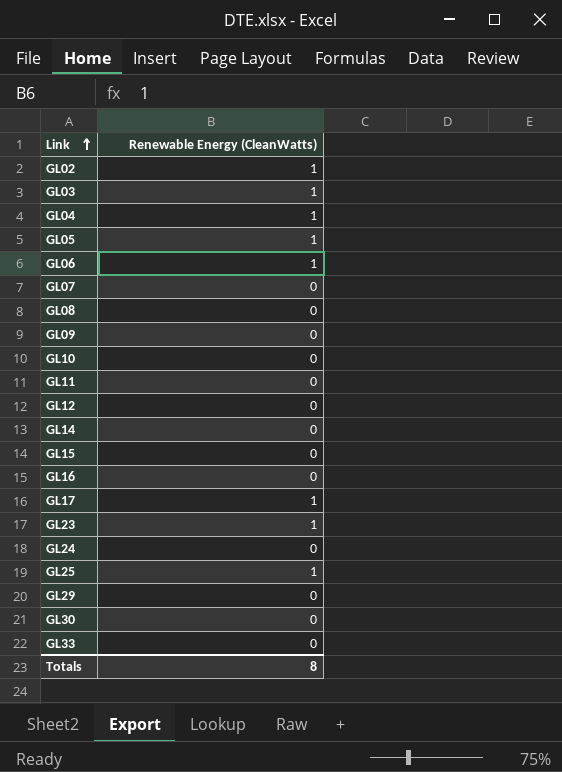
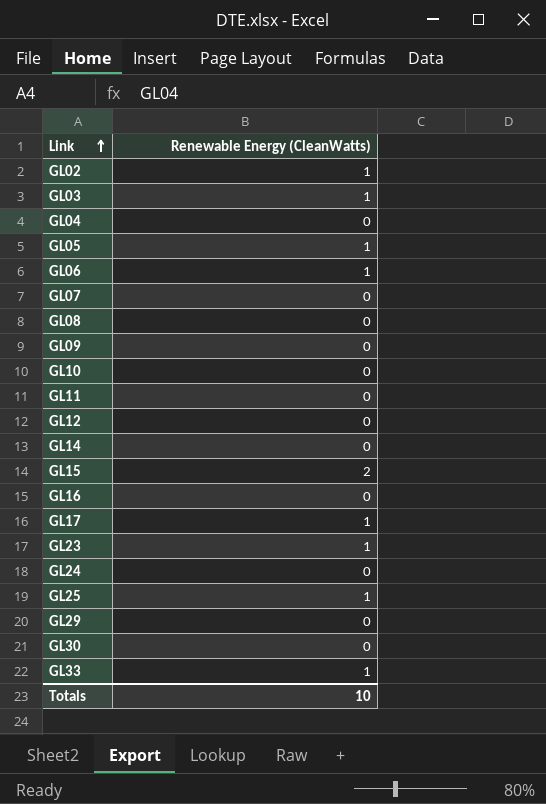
GL04 | Renewable Energy (CleanWatts): 1 -> 0
GL15 | Renewable Energy (CleanWatts): 0 -> 2
GL33 | Renewable Energy (CleanWatts): 0 -> 1
Totals | Renewable Energy (CleanWatts): 8 -> 10

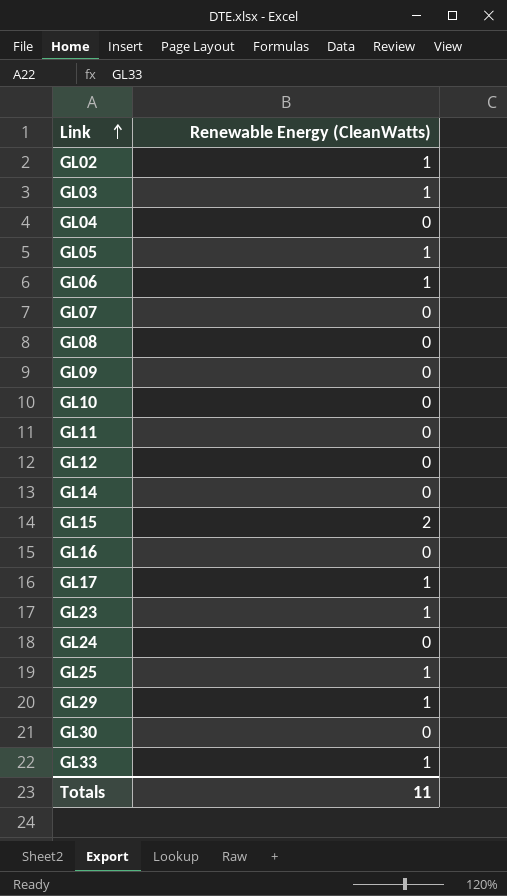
GL29 | Renewable Energy (CleanWatts): 0 -> 1
Totals | Renewable Energy (CleanWatts): 10 -> 11

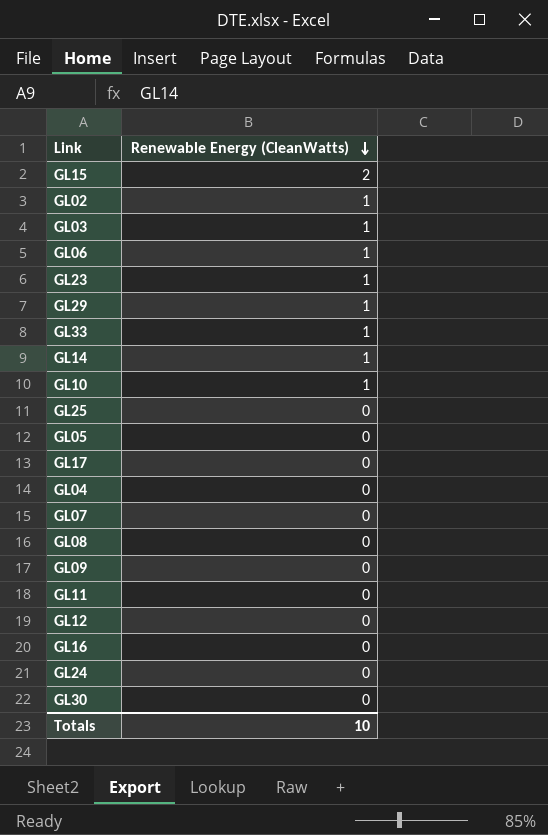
row order: Link ascending -> Renewable Energy (CleanWatts) descending
GL14 | Renewable Energy (CleanWatts): 0 -> 1
GL10 | Renewable Energy (CleanWatts): 0 -> 1
GL25 | Renewable Energy (CleanWatts): 1 -> 0
GL05 | Renewable Energy (CleanWatts): 1 -> 0
GL17 | Renewable Energy (CleanWatts): 1 -> 0
Totals | Renewable Energy (CleanWatts): 11 -> 10

